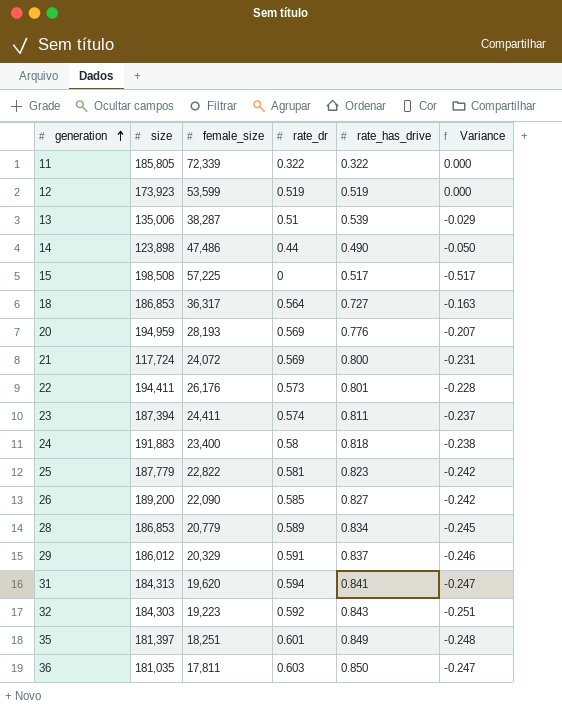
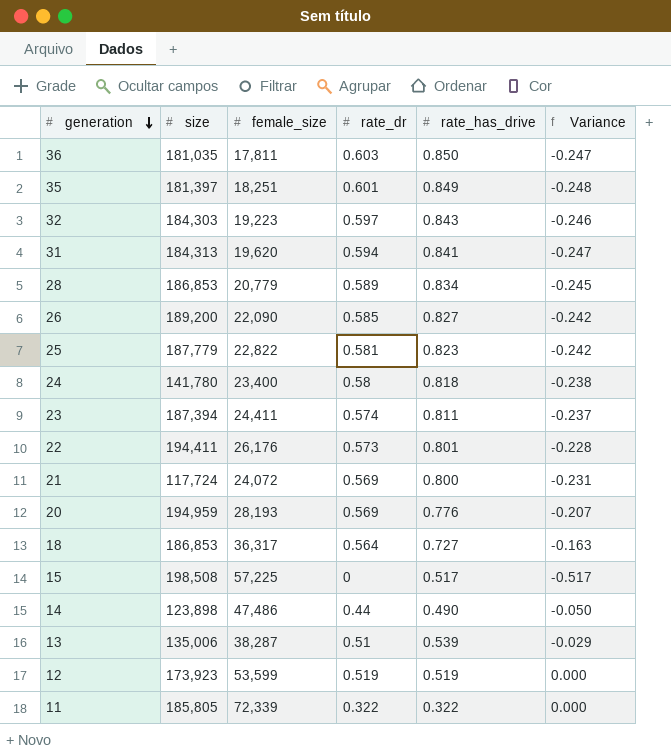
row order: generation ascending -> generation descending
row 29: 186,012 | 20,329 | 0.591 | 0.837 | -0.246 -> none
32 | rate_dr: 0.592 -> 0.597
32 | Variance: -0.251 -> -0.246
24 | size: 191,883 -> 141,780

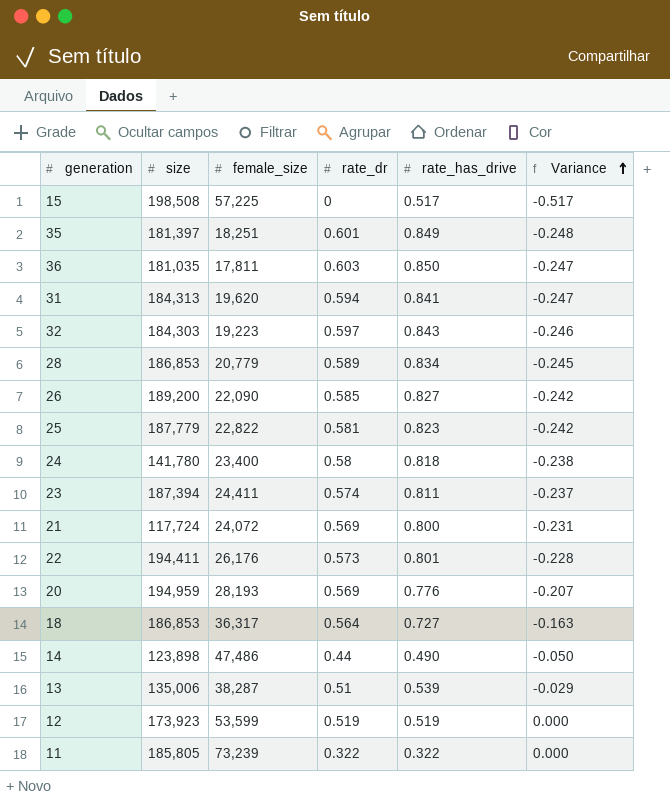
row order: generation descending -> Variance ascending
11 | female_size: 72,339 -> 73,239

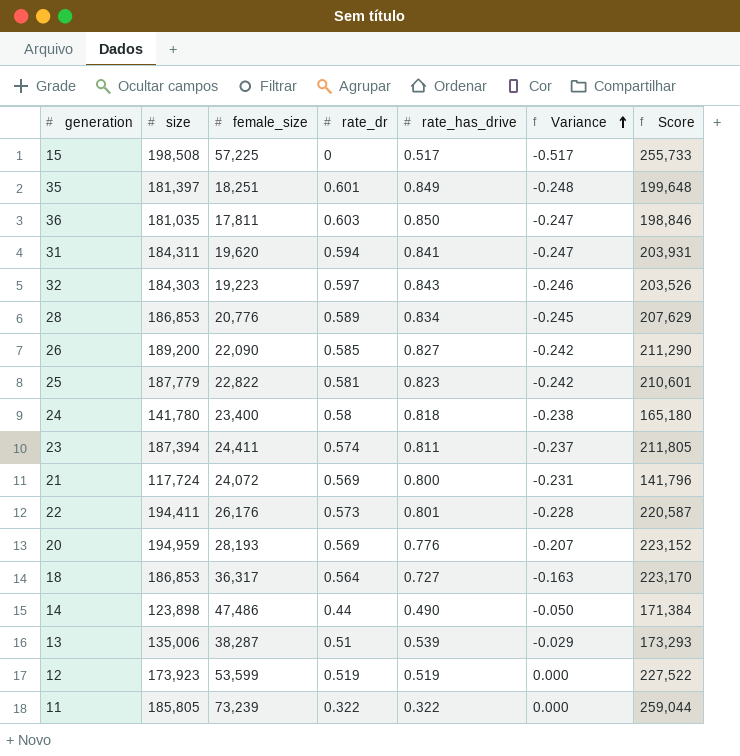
column Score | formula: none -> [size] + [female_size]
31 | size: 184,313 -> 184,311
28 | female_size: 20,779 -> 20,776

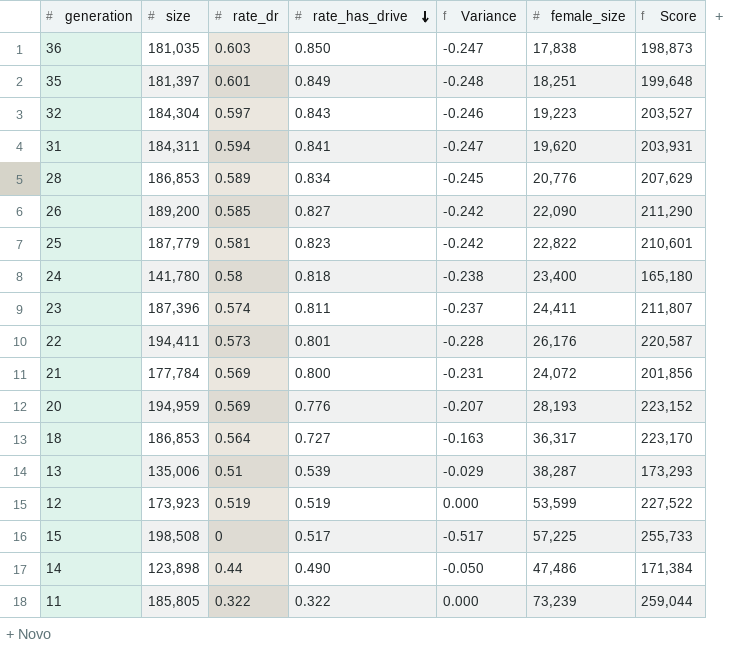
row order: Variance ascending -> rate_has_drive descending
column female_size | position: 3 -> 6
36 | female_size: 17,811 -> 17,838
36 | Score: 198,846 -> 198,873
32 | size: 184,303 -> 184,304
32 | Score: 203,526 -> 203,527
23 | size: 187,394 -> 187,396
23 | Score: 211,805 -> 211,807
21 | size: 117,724 -> 177,784
21 | Score: 141,796 -> 201,856

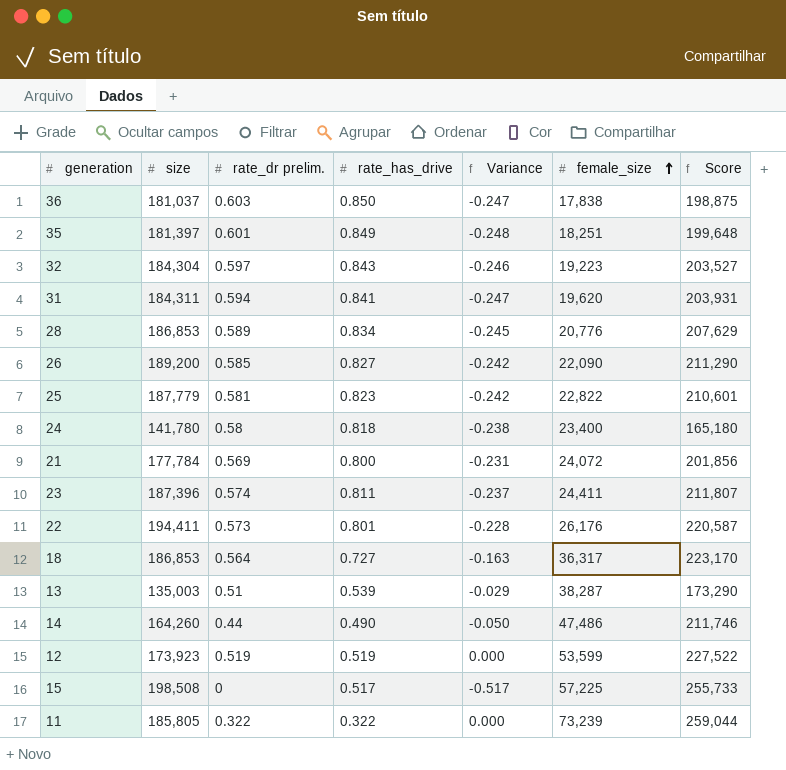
row order: rate_has_drive descending -> female_size ascending
column name: rate_dr -> rate_dr prelim.
row 20: 194,959 | 0.569 | 0.776 | -0.207 | 28,193 | 223,152 -> none
36 | size: 181,035 -> 181,037
36 | Score: 198,873 -> 198,875
13 | size: 135,006 -> 135,003
13 | Score: 173,293 -> 173,290
14 | size: 123,898 -> 164,260
14 | Score: 171,384 -> 211,746

